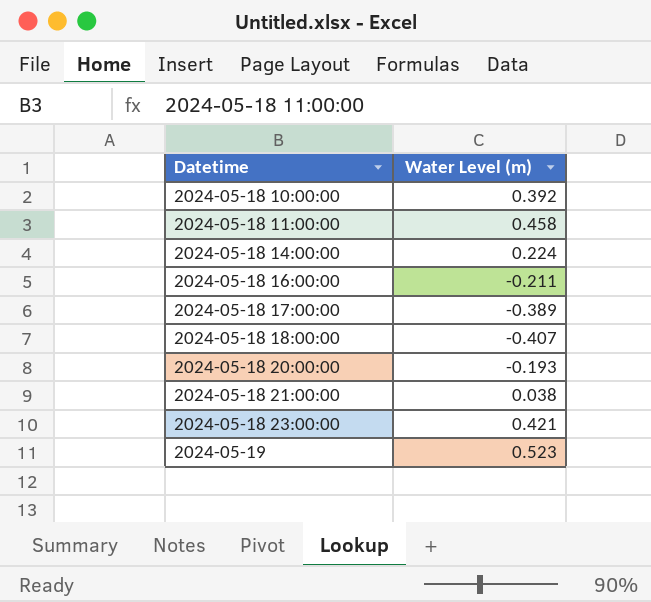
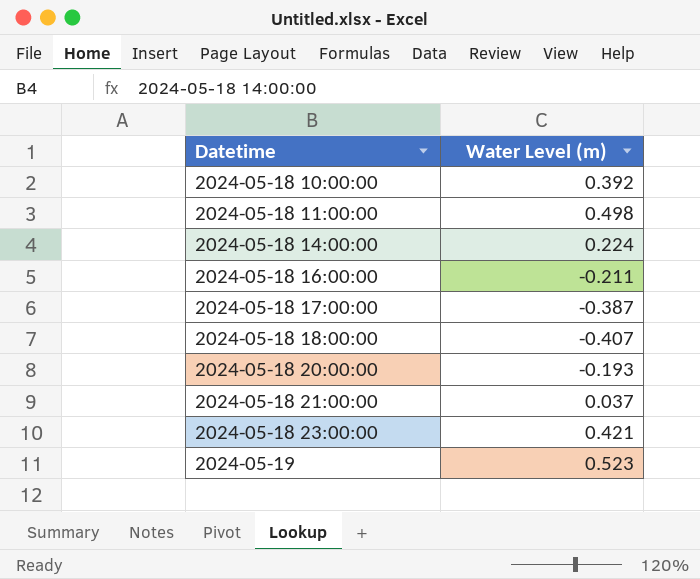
2024-05-18 11:00:00 | Water Level (m): 0.458 -> 0.498
2024-05-18 17:00:00 | Water Level (m): -0.389 -> -0.387
2024-05-18 21:00:00 | Water Level (m): 0.038 -> 0.037

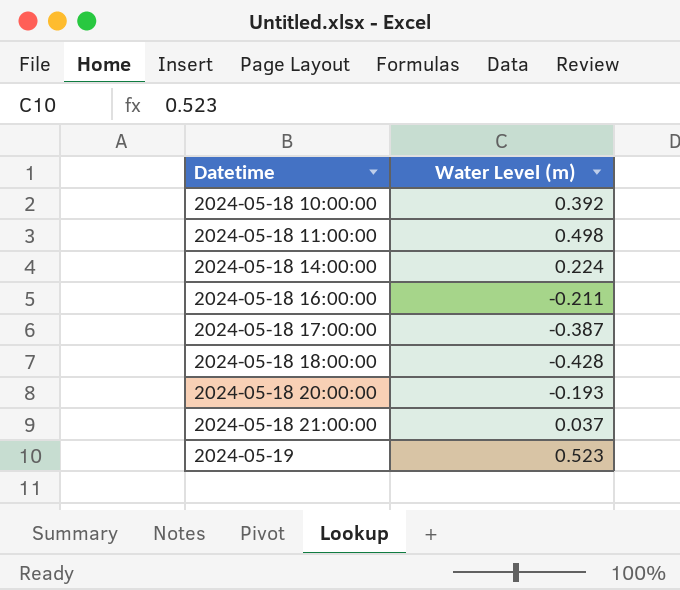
row 2024-05-18 23:00:00: 0.421 -> none
2024-05-18 18:00:00 | Water Level (m): -0.407 -> -0.428

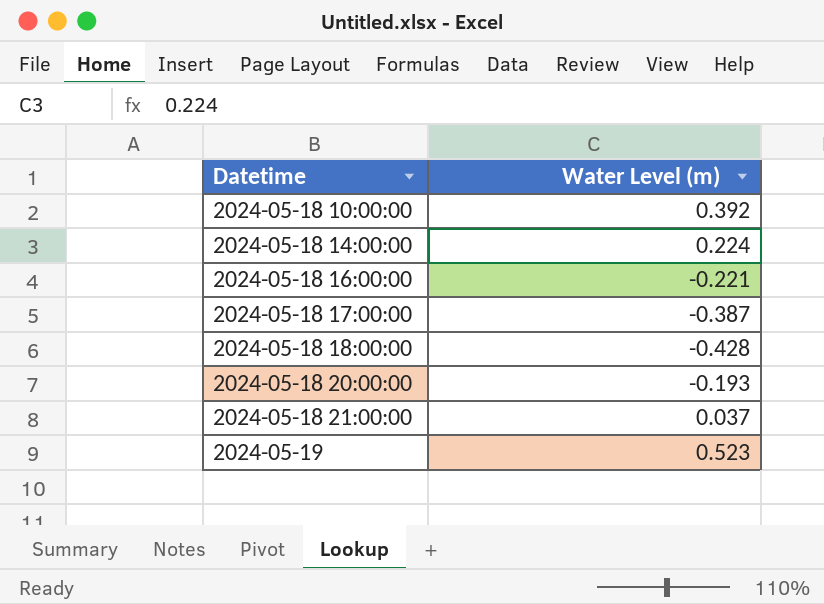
row 2024-05-18 11:00:00: 0.498 -> none
2024-05-18 16:00:00 | Water Level (m): -0.211 -> -0.221

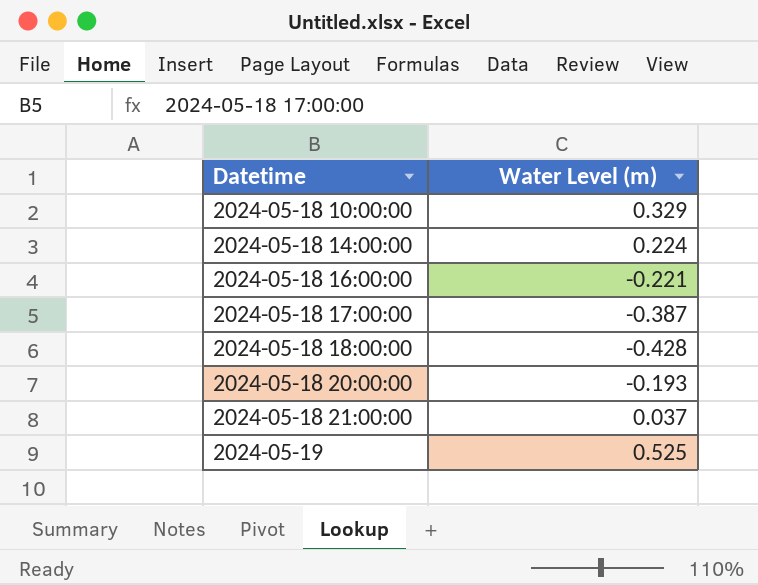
2024-05-18 10:00:00 | Water Level (m): 0.392 -> 0.329
2024-05-19 | Water Level (m): 0.523 -> 0.525

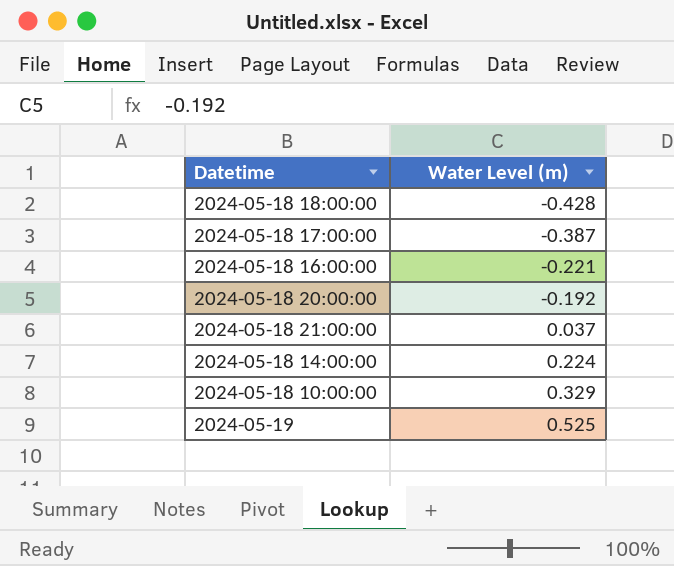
row order: Datetime ascending -> Water Level (m) ascending
2024-05-18 20:00:00 | Water Level (m): -0.193 -> -0.192

